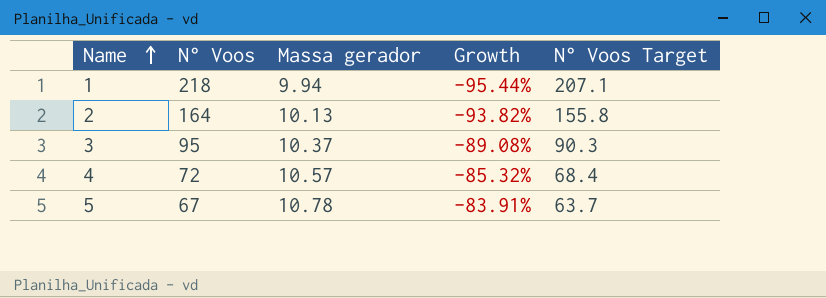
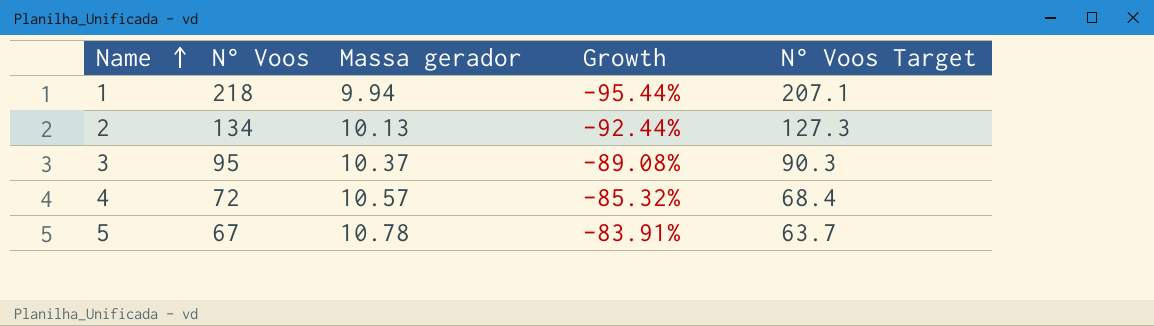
2 | N° Voos: 164 -> 134
2 | Growth: -93.82% -> -92.44%
2 | N° Voos Target: 155.8 -> 127.3

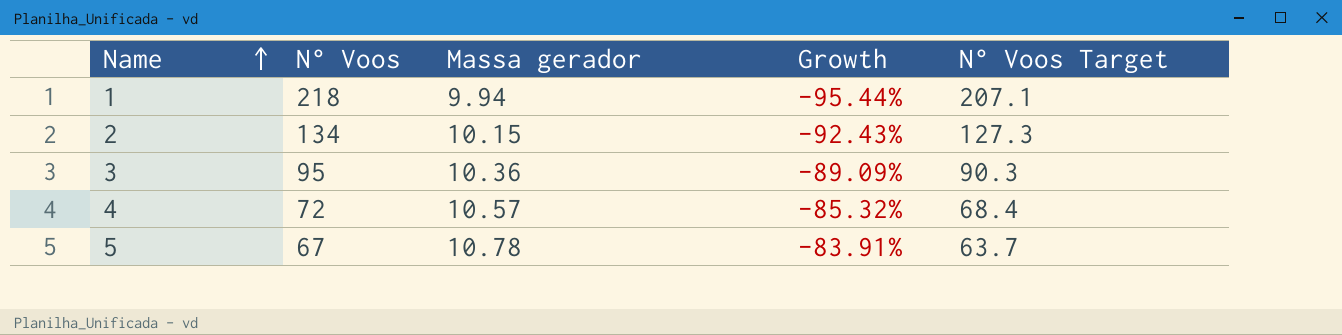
2 | Massa gerador: 10.13 -> 10.15
2 | Growth: -92.44% -> -92.43%
3 | Massa gerador: 10.37 -> 10.36
3 | Growth: -89.08% -> -89.09%

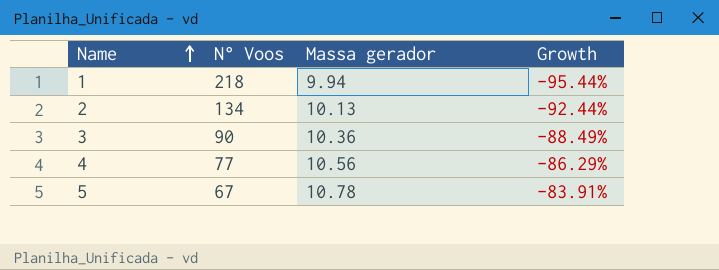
column N° Voos Target | formula: [N° Voos] * 0.95 -> none
2 | Massa gerador: 10.15 -> 10.13
2 | Growth: -92.43% -> -92.44%
3 | N° Voos: 95 -> 90
3 | Growth: -89.09% -> -88.49%
4 | N° Voos: 72 -> 77
4 | Massa gerador: 10.57 -> 10.56
4 | Growth: -85.32% -> -86.29%

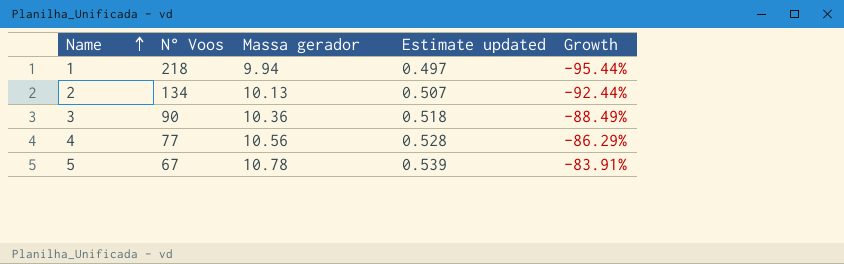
column Estimate updated | formula: none -> [Massa gerador] * 0.05

